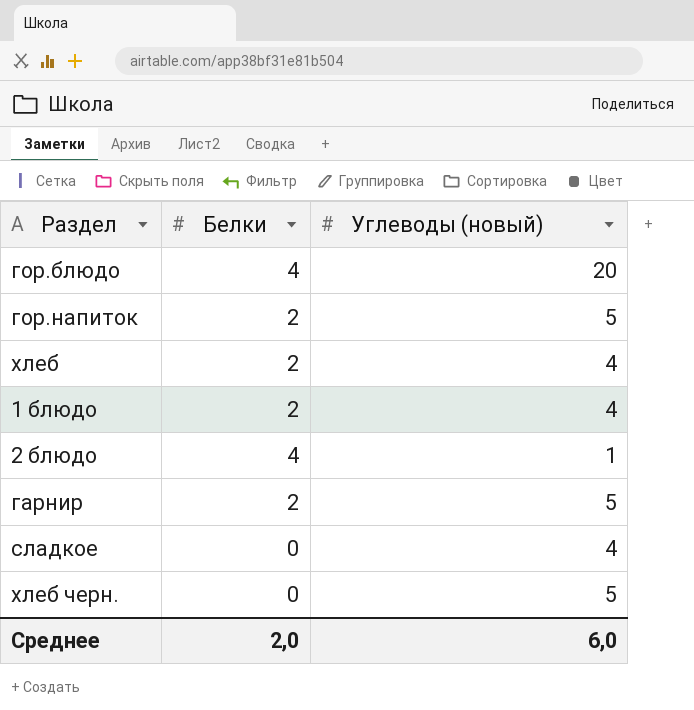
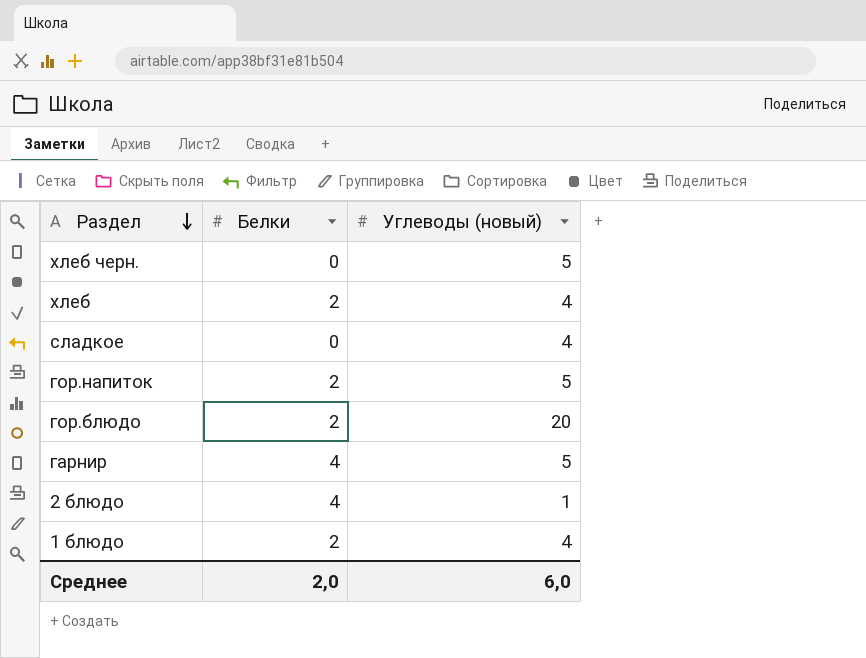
row order: none -> Раздел descending
гор.блюдо | Белки: 4 -> 2
гарнир | Белки: 2 -> 4

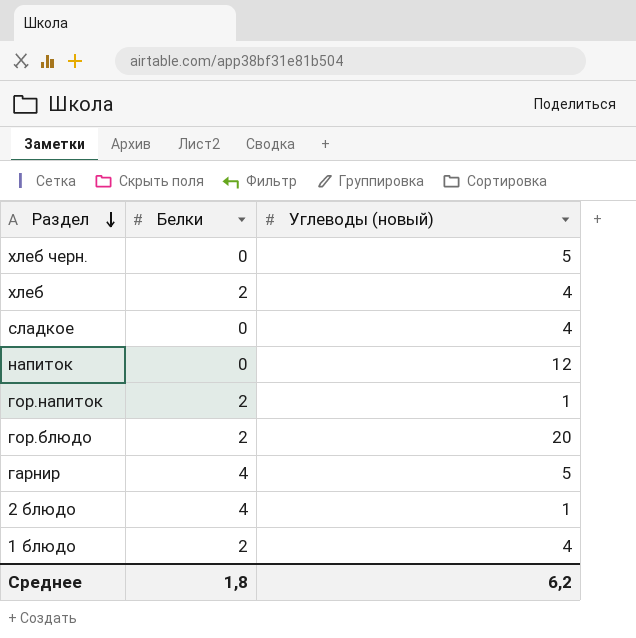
row напиток: none -> 0 | 12
гор.напиток | Углеводы (новый): 5 -> 1
Среднее | Белки: 2,0 -> 1,8
Среднее | Углеводы (новый): 6,0 -> 6,2

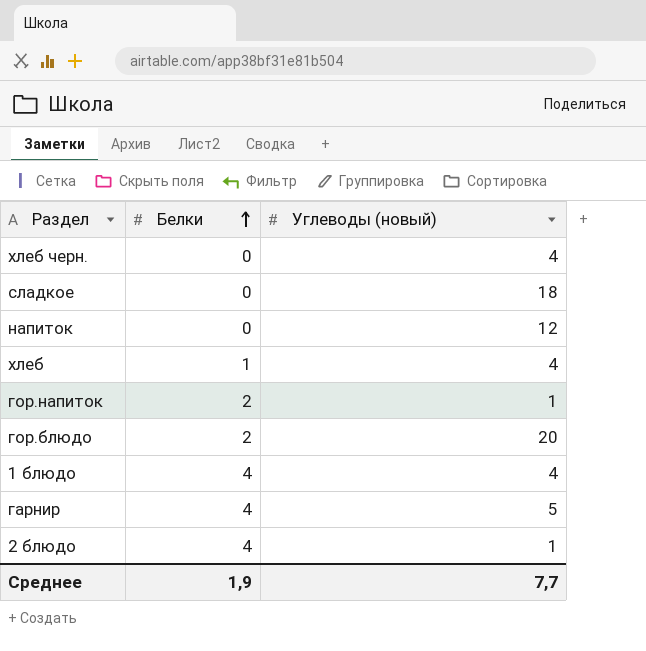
row order: Раздел descending -> Белки ascending
хлеб черн. | Углеводы (новый): 5 -> 4
сладкое | Углеводы (новый): 4 -> 18
хлеб | Белки: 2 -> 1
1 блюдо | Белки: 2 -> 4
Среднее | Белки: 1,8 -> 1,9
Среднее | Углеводы (новый): 6,2 -> 7,7

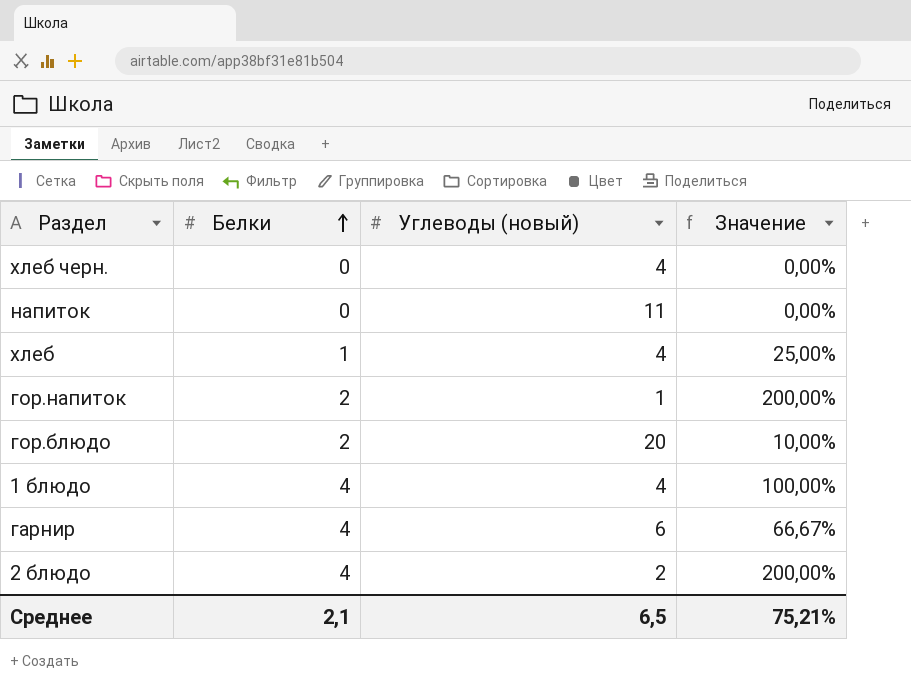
column Значение | formula: none -> [Белки] / [Углеводы (новый)]
row сладкое: 0 | 18 -> none
напиток | Углеводы (новый): 12 -> 11
гарнир | Углеводы (новый): 5 -> 6
2 блюдо | Углеводы (новый): 1 -> 2
Среднее | Белки: 1,9 -> 2,1
Среднее | Углеводы (новый): 7,7 -> 6,5

